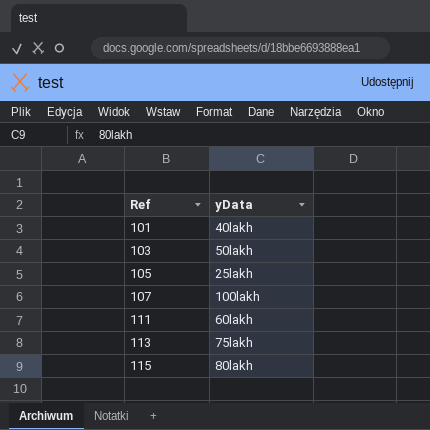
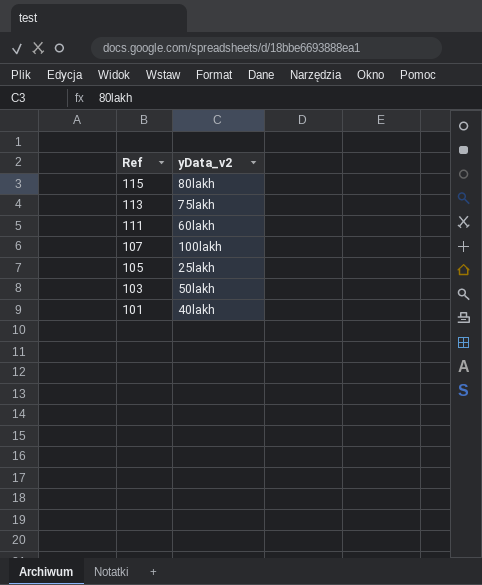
row order: Ref ascending -> Ref descending
column name: yData -> yData_v2

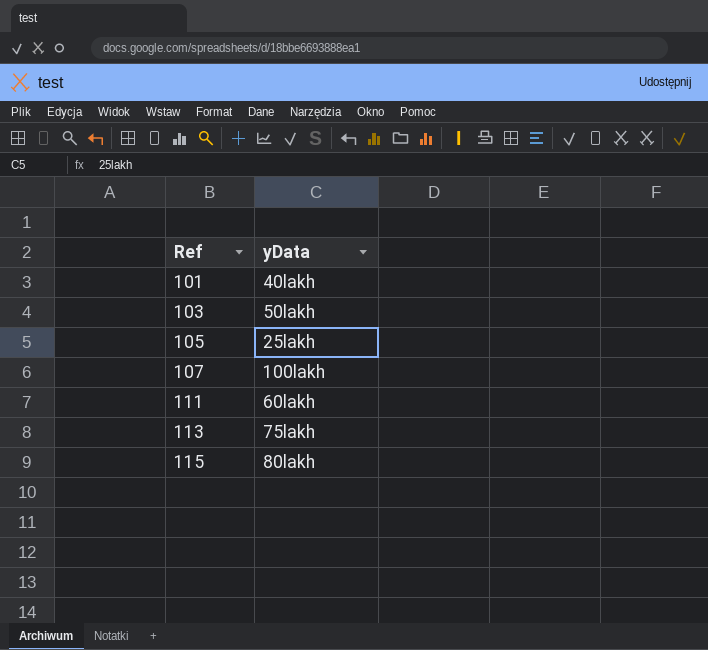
row order: Ref descending -> Ref ascending
column name: yData_v2 -> yData

